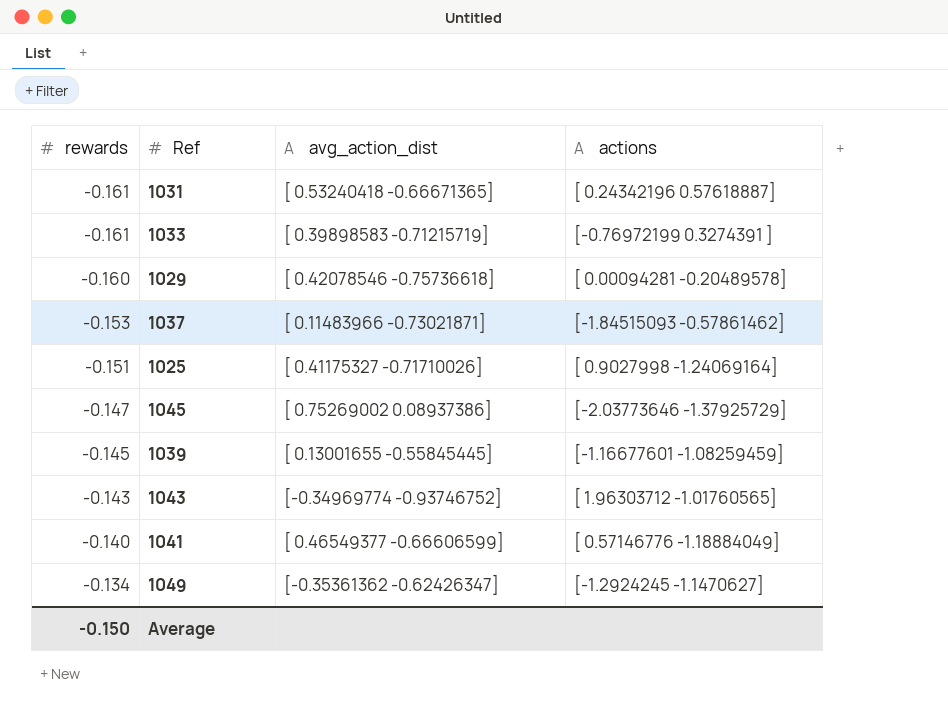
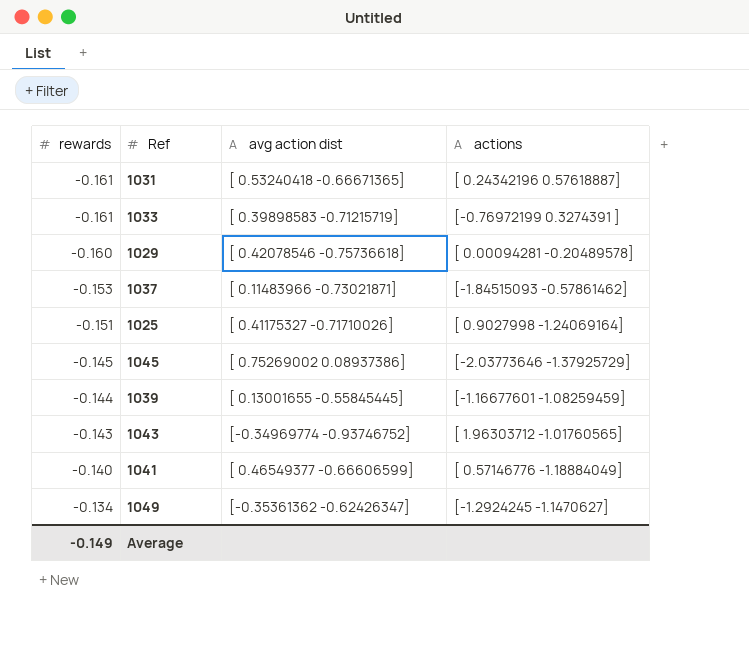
column name: avg_action_dist -> avg action dist
1045 | rewards: -0.147 -> -0.145
1039 | rewards: -0.145 -> -0.144
Average | rewards: -0.150 -> -0.149

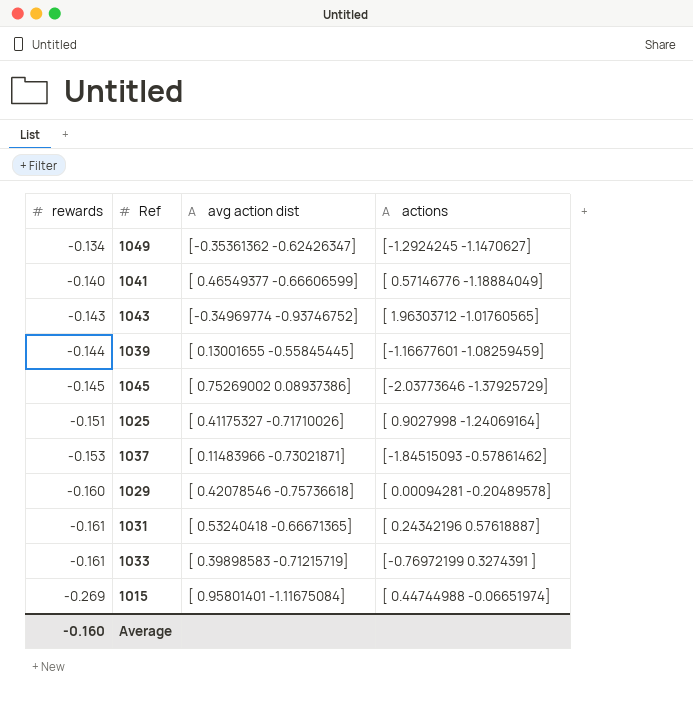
row order: rewards ascending -> rewards descending
row 1015: none -> -0.269 | [ 0.95801401 -1.11675084] | [ 0.44744988 -0.06651974]
Average | rewards: -0.149 -> -0.160

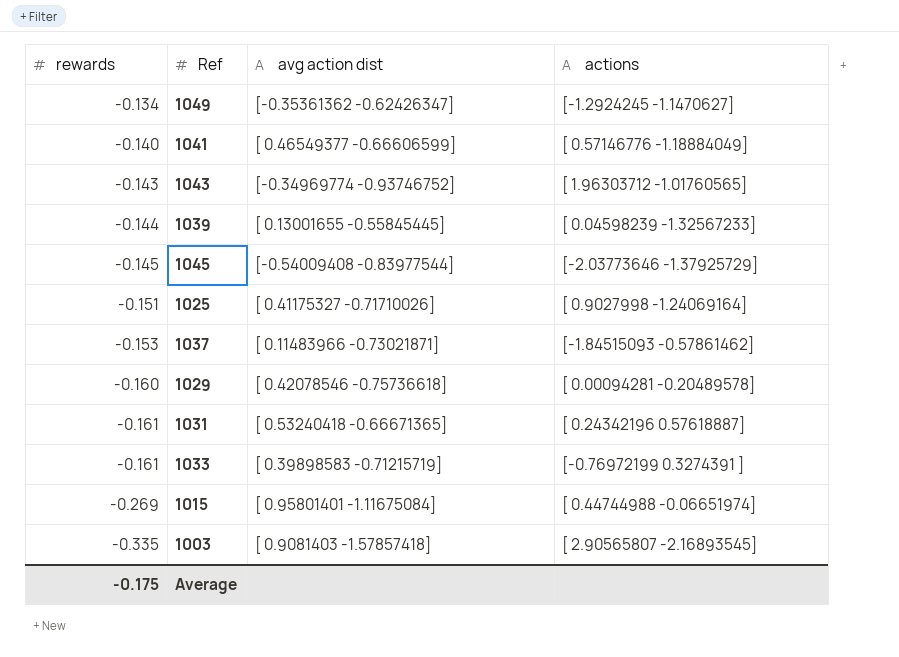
1039 | actions: [-1.16677601 -1.08259459] -> [ 0.04598239 -1.32567233]
1045 | avg action dist: [ 0.75269002 0.08937386] -> [-0.54009408 -0.83977544]
row 1003: none -> -0.335 | [ 0.9081403 -1.57857418] | [ 2.90565807 -2.16893545]
Average | rewards: -0.160 -> -0.175

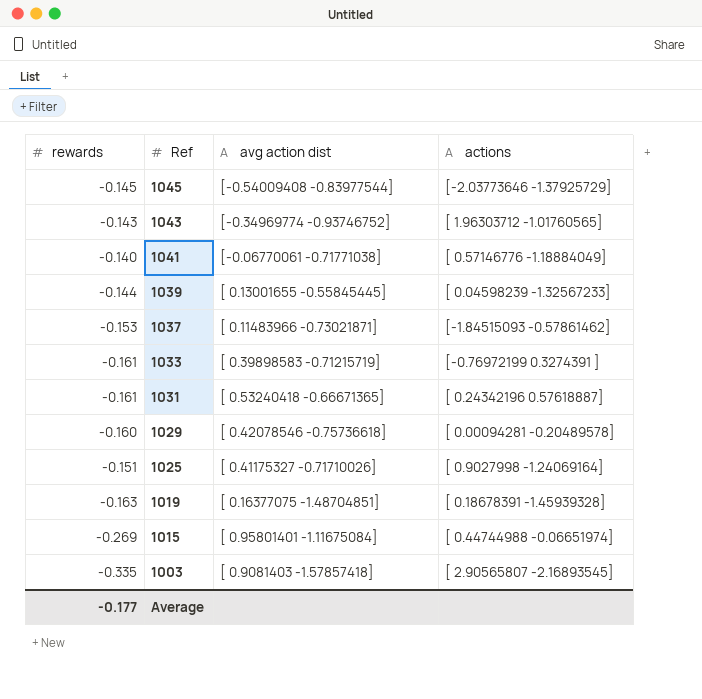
row order: rewards descending -> Ref descending
row 1049: -0.134 | [-0.35361362 -0.62426347] | [-1.2924245 -1.1470627] -> none
1041 | avg action dist: [ 0.46549377 -0.66606599] -> [-0.06770061 -0.71771038]
row 1019: none -> -0.163 | [ 0.16377075 -1.48704851] | [ 0.18678391 -1.45939328]
Average | rewards: -0.175 -> -0.177

